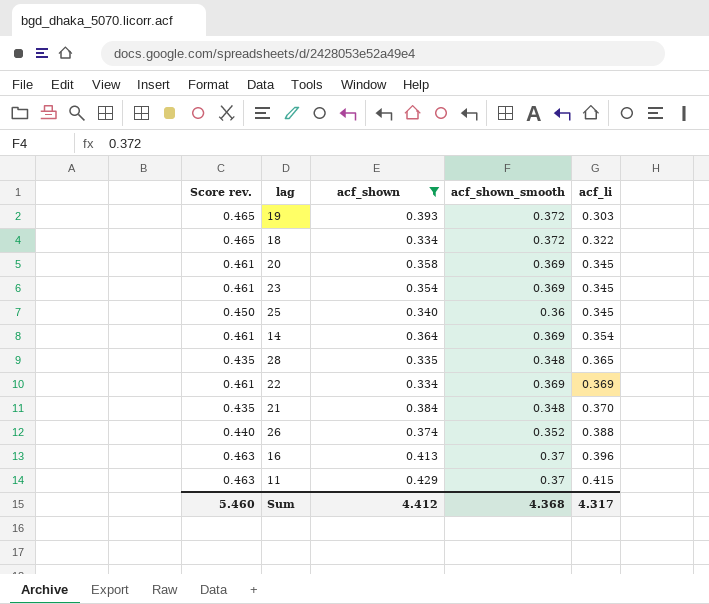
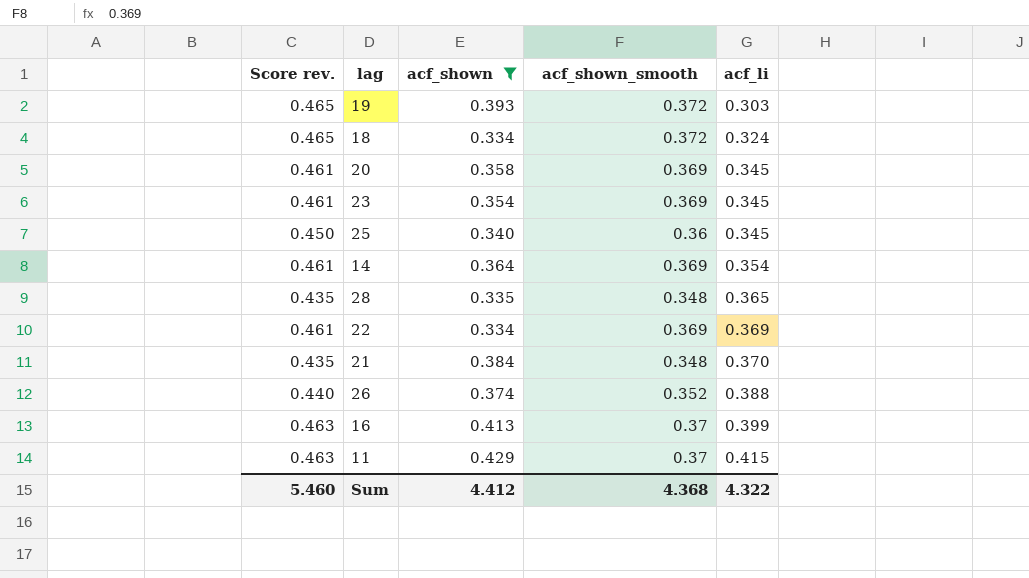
18 | acf_li: 0.322 -> 0.324
16 | acf_li: 0.396 -> 0.399
Sum | acf_li: 4.317 -> 4.322

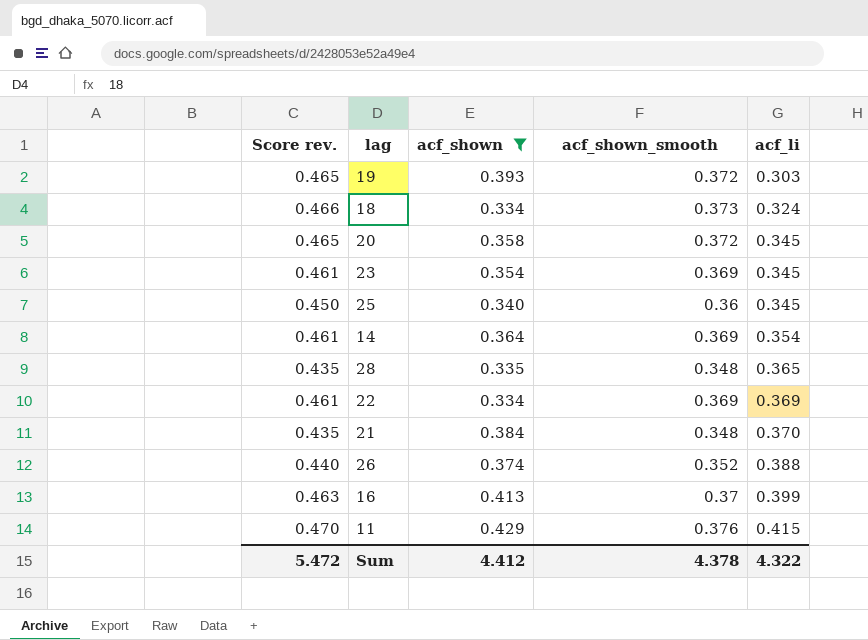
18 | Score rev.: 0.465 -> 0.466
18 | acf_shown_smooth: 0.372 -> 0.373
20 | Score rev.: 0.461 -> 0.465
20 | acf_shown_smooth: 0.369 -> 0.372
11 | Score rev.: 0.463 -> 0.470
11 | acf_shown_smooth: 0.37 -> 0.376
Sum | Score rev.: 5.460 -> 5.472
Sum | acf_shown_smooth: 4.368 -> 4.378

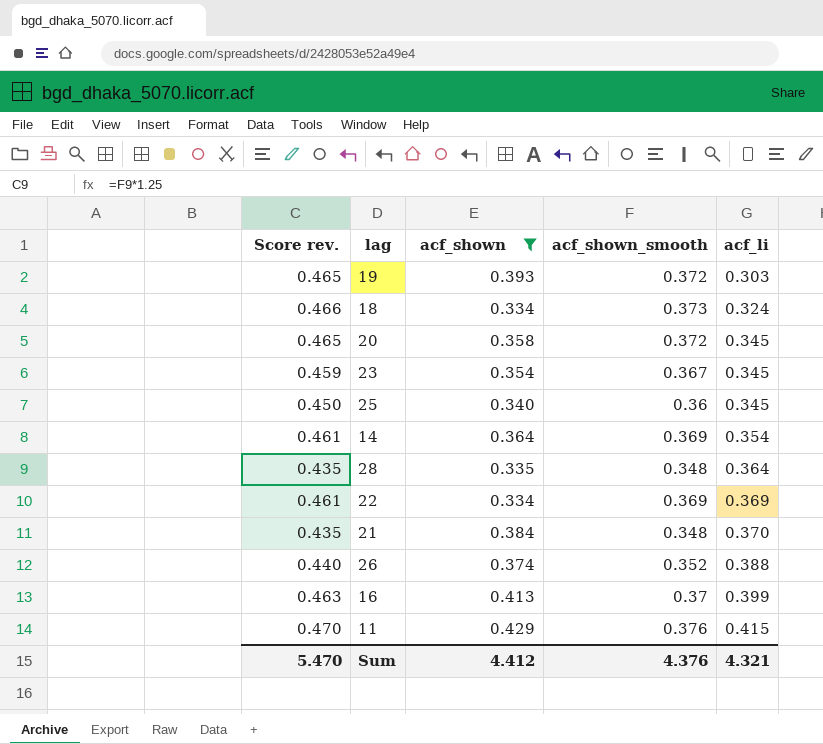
23 | Score rev.: 0.461 -> 0.459
23 | acf_shown_smooth: 0.369 -> 0.367
28 | acf_li: 0.365 -> 0.364
Sum | Score rev.: 5.472 -> 5.470
Sum | acf_shown_smooth: 4.378 -> 4.376
Sum | acf_li: 4.322 -> 4.321

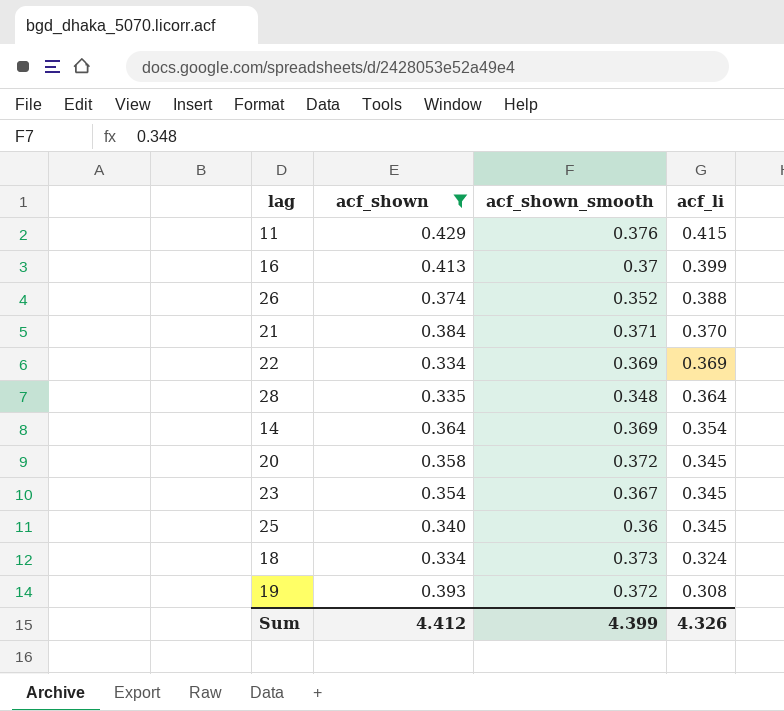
row order: acf_li ascending -> acf_li descending
column Score rev. | formula: [acf_shown_smooth] * 1.25 -> none
21 | acf_shown_smooth: 0.348 -> 0.371
19 | acf_li: 0.303 -> 0.308
Sum | acf_shown_smooth: 4.376 -> 4.399
Sum | acf_li: 4.321 -> 4.326

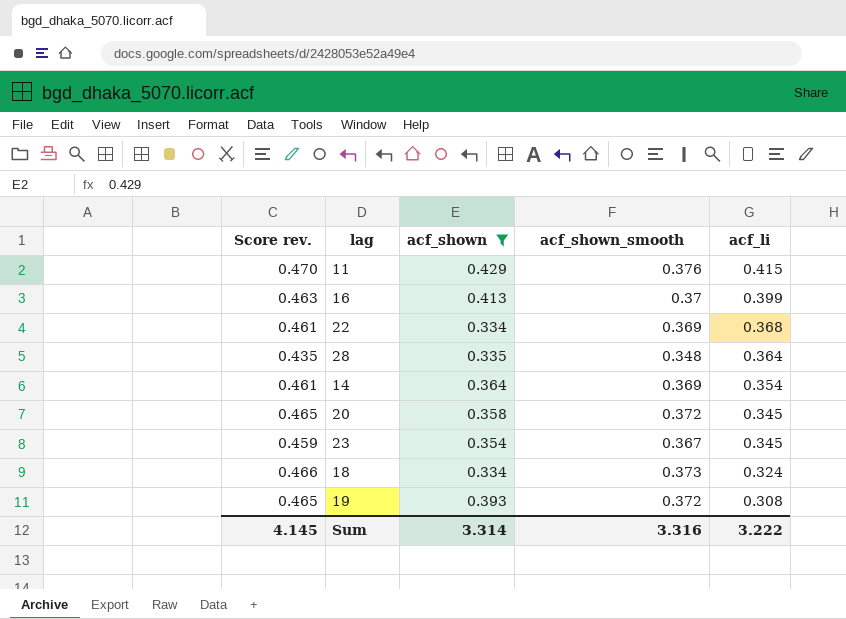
column Score rev. | formula: none -> [acf_shown_smooth] * 1.25
row 26: 0.374 | 0.352 | 0.388 -> none
row 21: 0.384 | 0.371 | 0.370 -> none
row 25: 0.340 | 0.36 | 0.345 -> none
22 | acf_li: 0.369 -> 0.368
Sum | acf_shown: 4.412 -> 3.314
Sum | acf_shown_smooth: 4.399 -> 3.316
Sum | acf_li: 4.326 -> 3.222

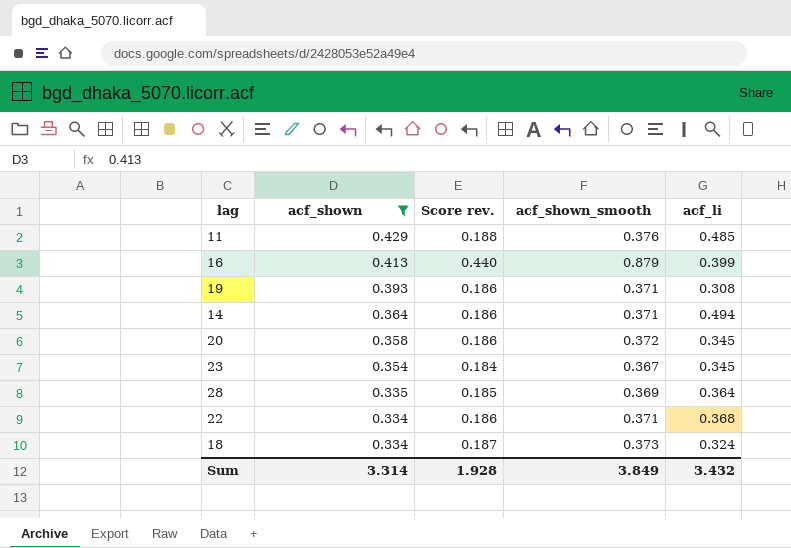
row order: acf_li descending -> acf_shown descending
column Score rev. | formula: [acf_shown_smooth] * 1.25 -> [acf_shown_smooth] * 0.5
column Score rev. | position: 1 -> 3
11 | acf_li: 0.415 -> 0.485
16 | acf_shown_smooth: 0.37 -> 0.879
19 | acf_shown_smooth: 0.372 -> 0.371
14 | acf_shown_smooth: 0.369 -> 0.371
14 | acf_li: 0.354 -> 0.494
28 | acf_shown_smooth: 0.348 -> 0.369
22 | acf_shown_smooth: 0.369 -> 0.371
Sum | Score rev.: 4.145 -> 1.928
Sum | acf_shown_smooth: 3.316 -> 3.849
Sum | acf_li: 3.222 -> 3.432

